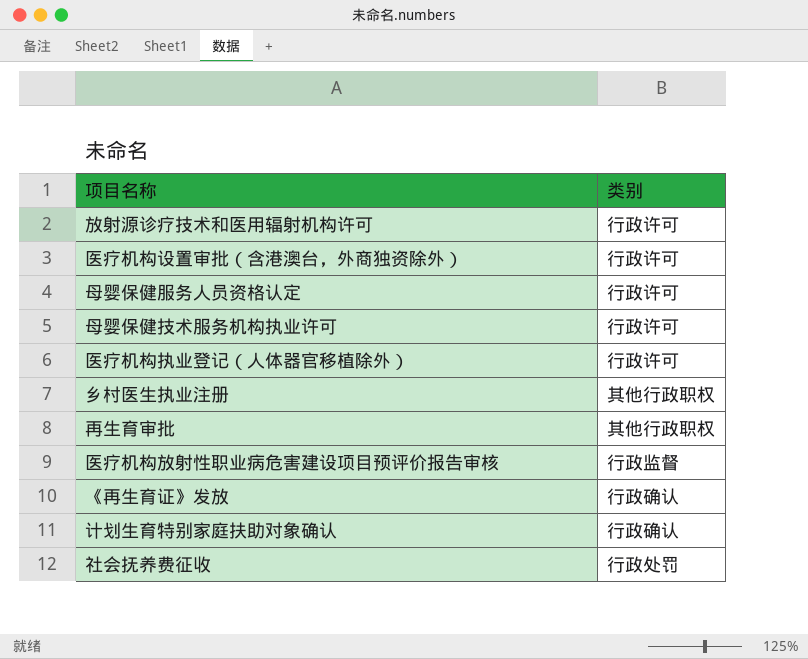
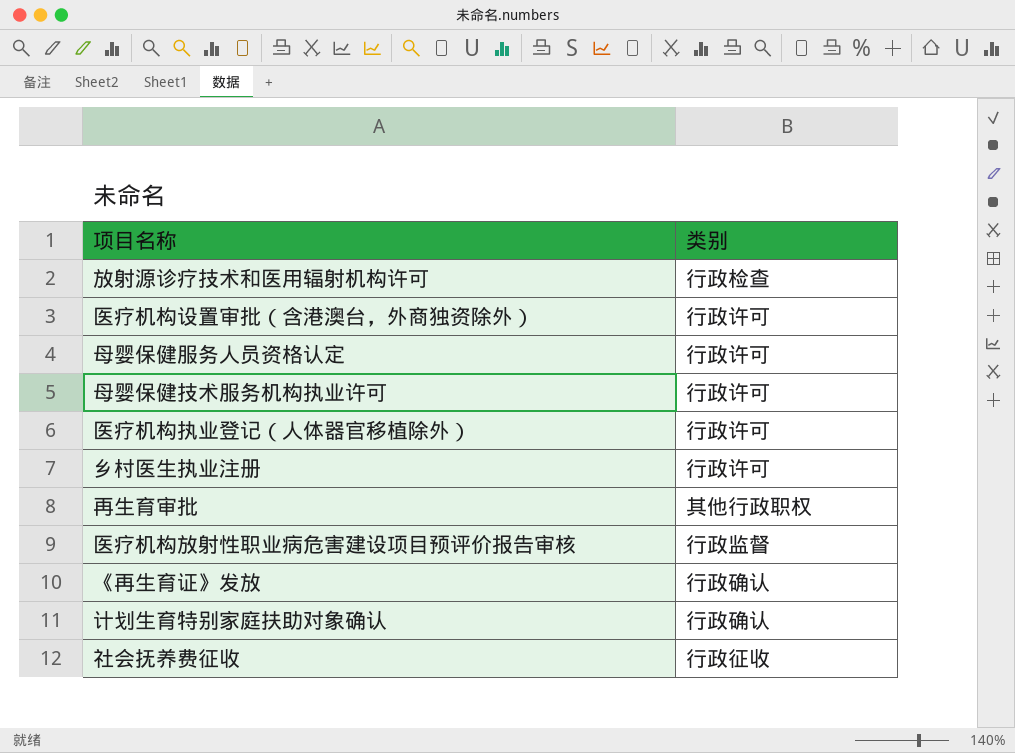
放射源诊疗技术和医用辐射机构许可 | 类别: 行政许可 -> 行政检查
乡村医生执业注册 | 类别: 其他行政职权 -> 行政许可
社会抚养费征收 | 类别: 行政处罚 -> 行政征收

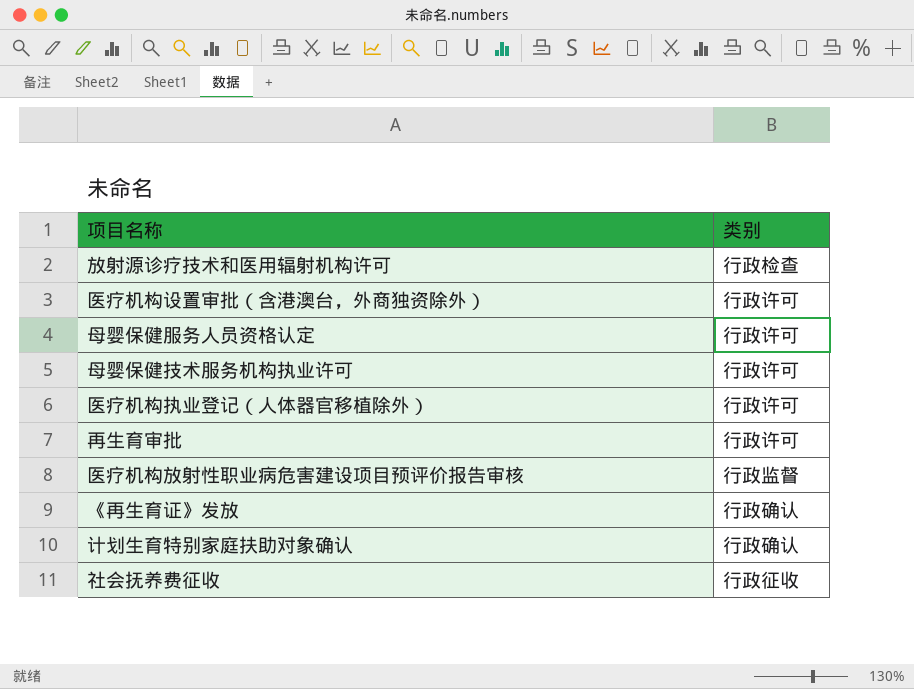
row 乡村医生执业注册: 行政许可 -> none
再生育审批 | 类别: 其他行政职权 -> 行政许可

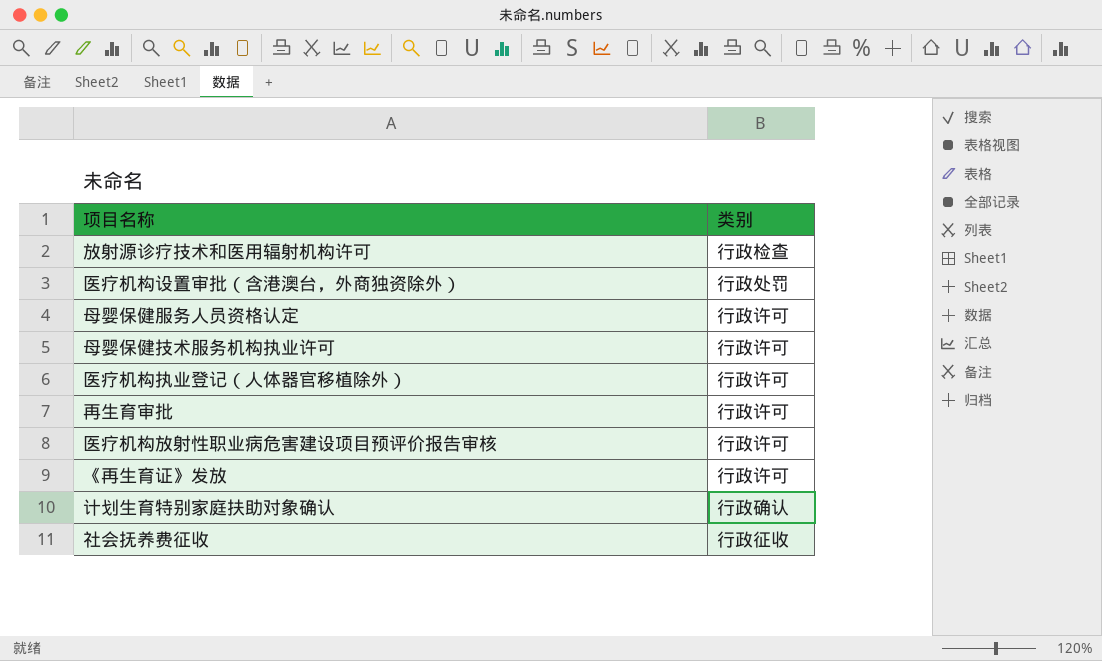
医疗机构设置审批（含港澳台，外商独资除外） | 类别: 行政许可 -> 行政处罚
医疗机构放射性职业病危害建设项目预评价报告审核 | 类别: 行政监督 -> 行政许可
《再生育证》发放 | 类别: 行政确认 -> 行政许可

